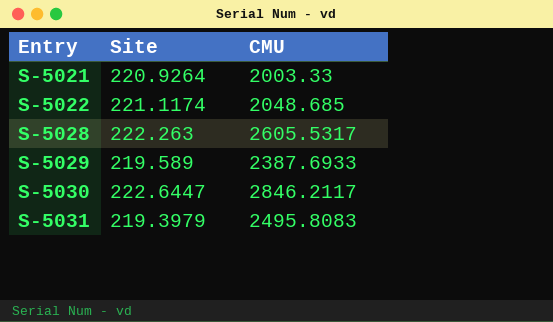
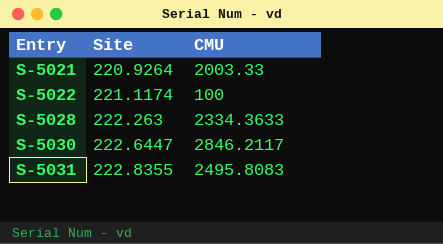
row S-5029: 219.589 | 2387.6933 -> none
S-5022 | CMU: 2048.685 -> 100
S-5028 | CMU: 2605.5317 -> 2334.3633
S-5031 | Site: 219.3979 -> 222.8355

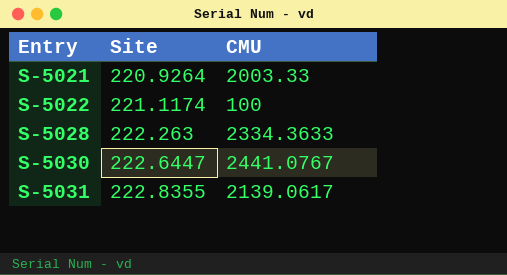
S-5030 | CMU: 2846.2117 -> 2441.0767
S-5031 | CMU: 2495.8083 -> 2139.0617

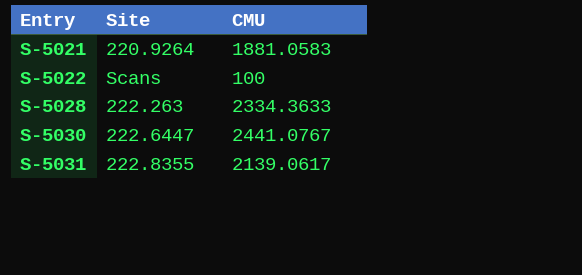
S-5021 | CMU: 2003.33 -> 1881.0583
S-5022 | Site: 221.1174 -> Scans

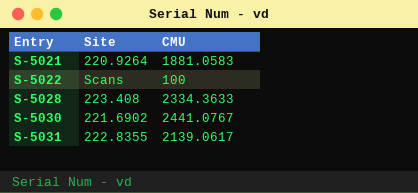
S-5028 | Site: 222.263 -> 223.408
S-5030 | Site: 222.6447 -> 221.6902

